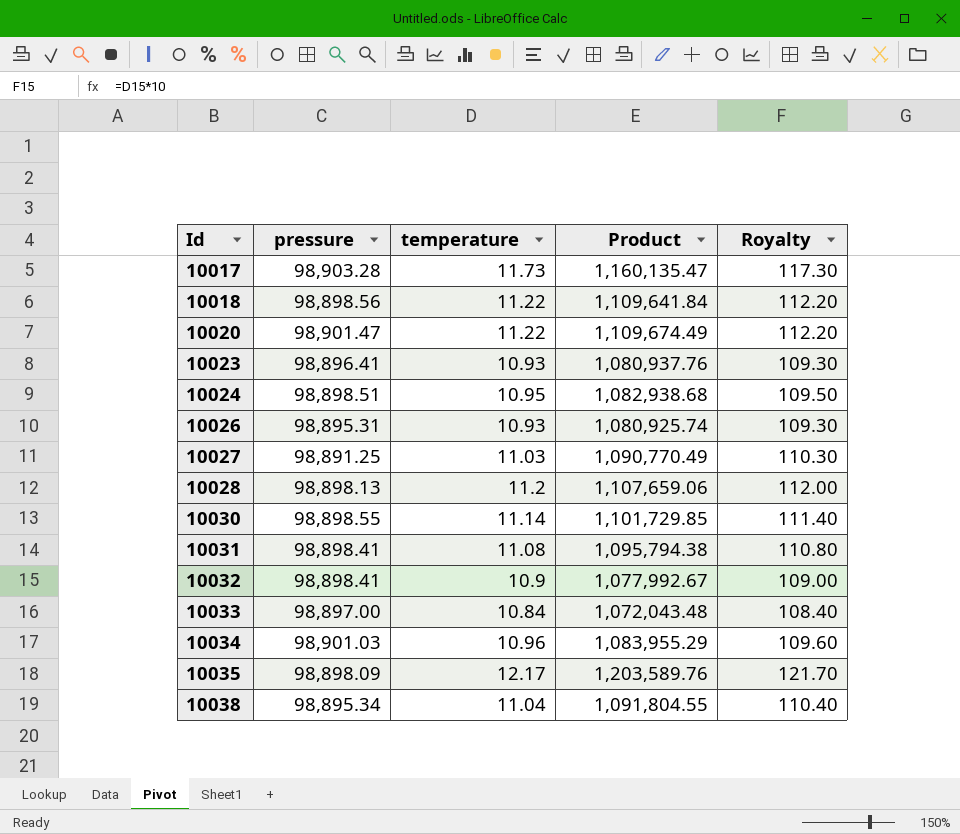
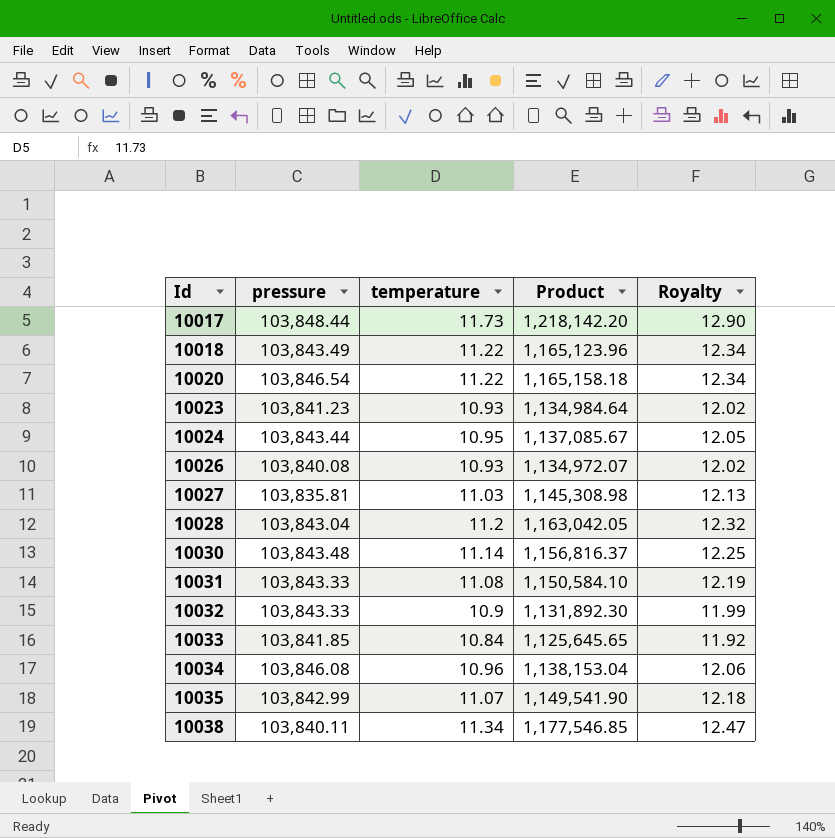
column Royalty | formula: [temperature] * 10 -> [temperature] * 1.1
10017 | pressure: 98,903.28 -> 103,848.44
10017 | Product: 1,160,135.47 -> 1,218,142.20
10018 | pressure: 98,898.56 -> 103,843.49
10018 | Product: 1,109,641.84 -> 1,165,123.96
10020 | pressure: 98,901.47 -> 103,846.54
10020 | Product: 1,109,674.49 -> 1,165,158.18
10023 | pressure: 98,896.41 -> 103,841.23
10023 | Product: 1,080,937.76 -> 1,134,984.64
10024 | pressure: 98,898.51 -> 103,843.44
10024 | Product: 1,082,938.68 -> 1,137,085.67
10026 | pressure: 98,895.31 -> 103,840.08
10026 | Product: 1,080,925.74 -> 1,134,972.07
10027 | pressure: 98,891.25 -> 103,835.81
10027 | Product: 1,090,770.49 -> 1,145,308.98
10028 | pressure: 98,898.13 -> 103,843.04
10028 | Product: 1,107,659.06 -> 1,163,042.05
10030 | pressure: 98,898.55 -> 103,843.48
10030 | Product: 1,101,729.85 -> 1,156,816.37
10031 | pressure: 98,898.41 -> 103,843.33
10031 | Product: 1,095,794.38 -> 1,150,584.10
10032 | pressure: 98,898.41 -> 103,843.33
10032 | Product: 1,077,992.67 -> 1,131,892.30
10033 | pressure: 98,897.00 -> 103,841.85
10033 | Product: 1,072,043.48 -> 1,125,645.65
10034 | pressure: 98,901.03 -> 103,846.08
10034 | Product: 1,083,955.29 -> 1,138,153.04
10035 | pressure: 98,898.09 -> 103,842.99
10035 | temperature: 12.17 -> 11.07
10035 | Product: 1,203,589.76 -> 1,149,541.90
10038 | pressure: 98,895.34 -> 103,840.11
10038 | temperature: 11.04 -> 11.34
10038 | Product: 1,091,804.55 -> 1,177,546.85

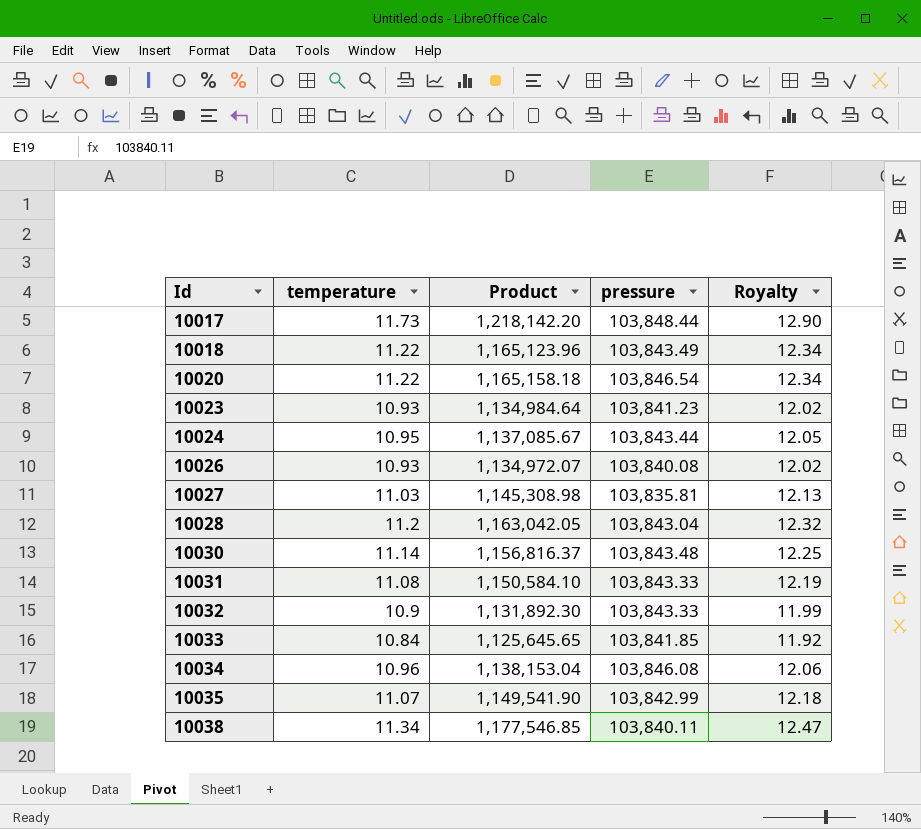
column pressure | position: 2 -> 4

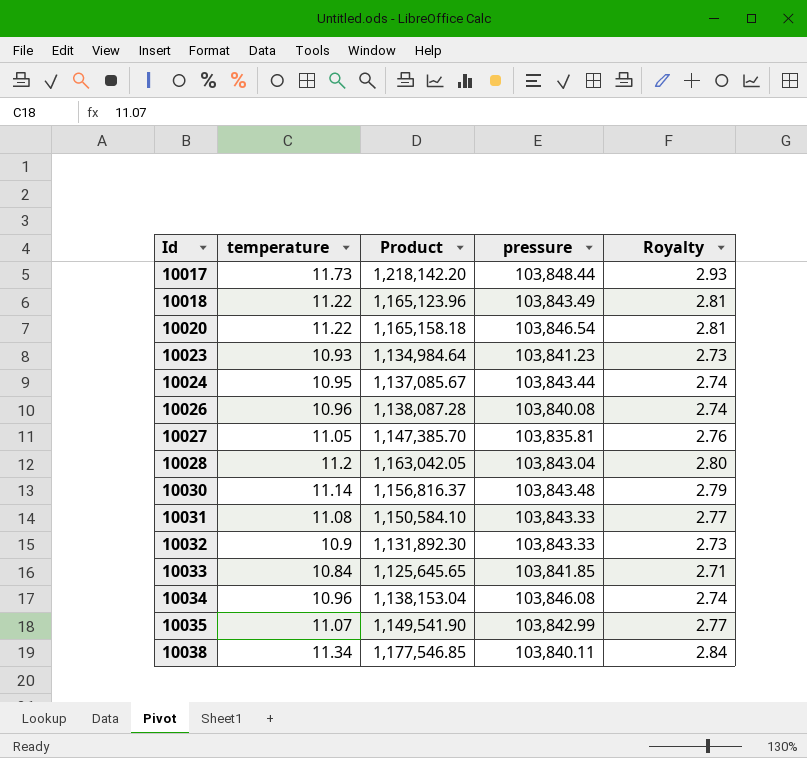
column Royalty | formula: [temperature] * 1.1 -> [temperature] * 0.25
10026 | temperature: 10.93 -> 10.96
10026 | Product: 1,134,972.07 -> 1,138,087.28
10027 | temperature: 11.03 -> 11.05
10027 | Product: 1,145,308.98 -> 1,147,385.70

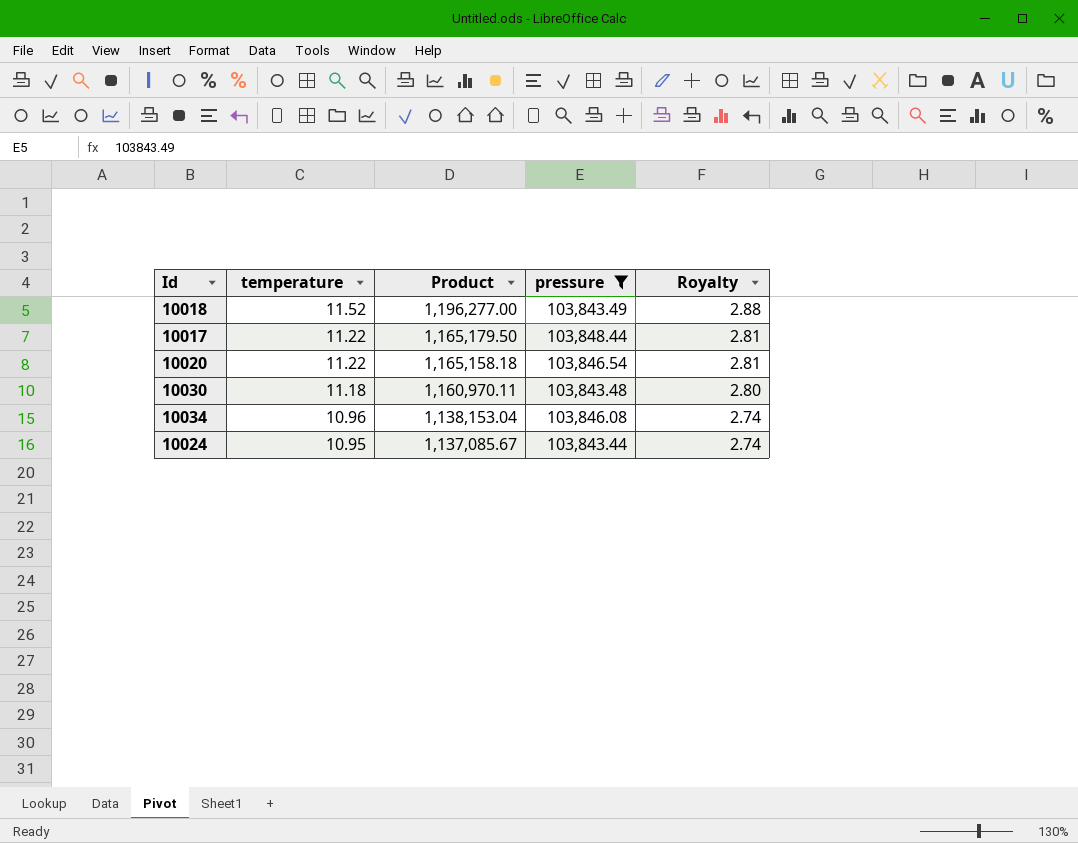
filter: none -> pressure >= 103,843.44
row order: Id ascending -> temperature descending
10018 | temperature: 11.22 -> 11.52
10018 | Product: 1,165,123.96 -> 1,196,277.00
10018 | Royalty: 2.81 -> 2.88
10017 | temperature: 11.73 -> 11.22
10017 | Product: 1,218,142.20 -> 1,165,179.50
10017 | Royalty: 2.93 -> 2.81
10030 | temperature: 11.14 -> 11.18
10030 | Product: 1,156,816.37 -> 1,160,970.11
10030 | Royalty: 2.79 -> 2.80

